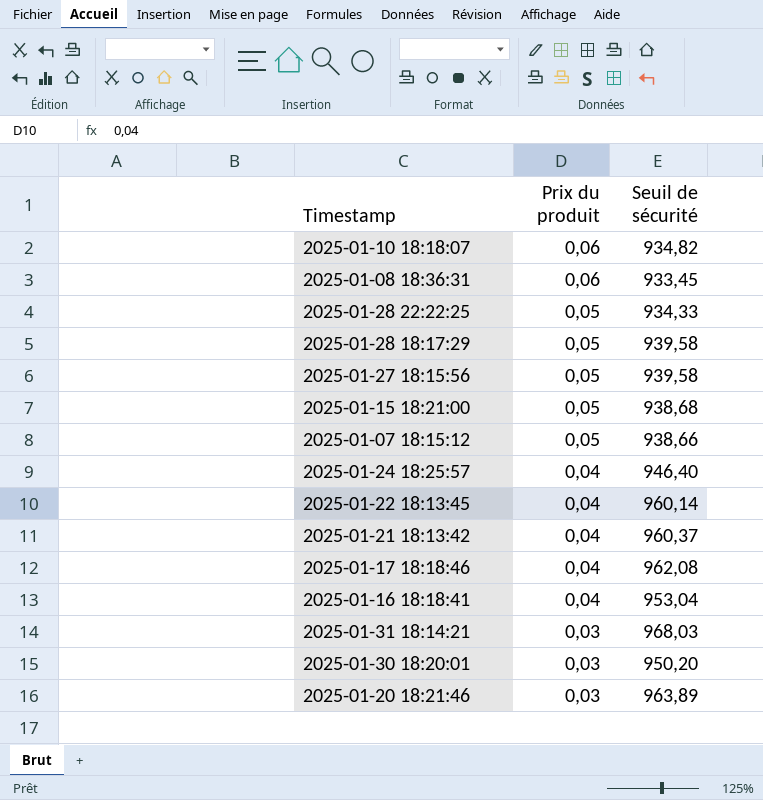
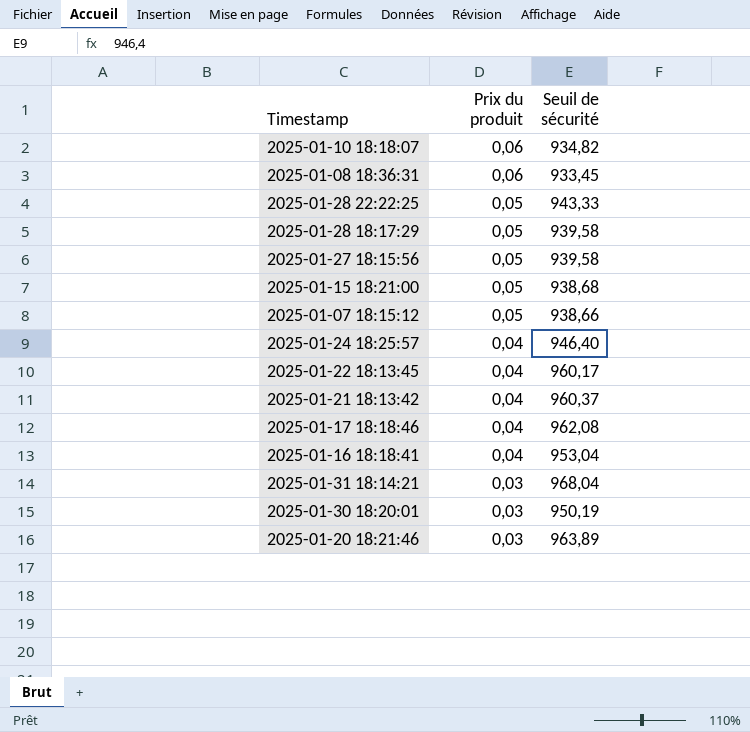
2025-01-28 22:22:25 | Seuil de sécurité: 934,33 -> 943,33
2025-01-22 18:13:45 | Seuil de sécurité: 960,14 -> 960,17
2025-01-31 18:14:21 | Seuil de sécurité: 968,03 -> 968,04
2025-01-30 18:20:01 | Seuil de sécurité: 950,20 -> 950,19

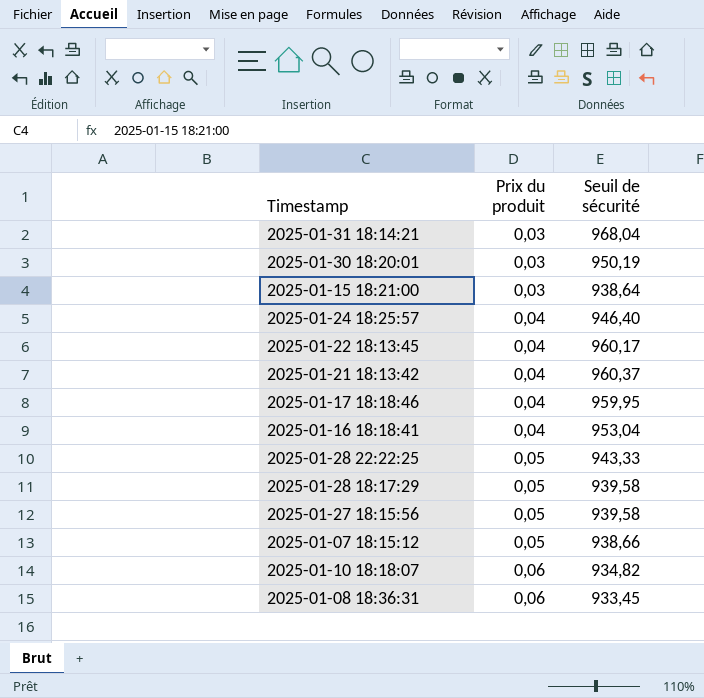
row order: Prix du produit descending -> Prix du produit ascending
row 2025-01-20 18:21:46: 0,03 | 963,89 -> none
2025-01-15 18:21:00 | Prix du produit: 0,05 -> 0,03
2025-01-15 18:21:00 | Seuil de sécurité: 938,68 -> 938,64
2025-01-17 18:18:46 | Seuil de sécurité: 962,08 -> 959,95

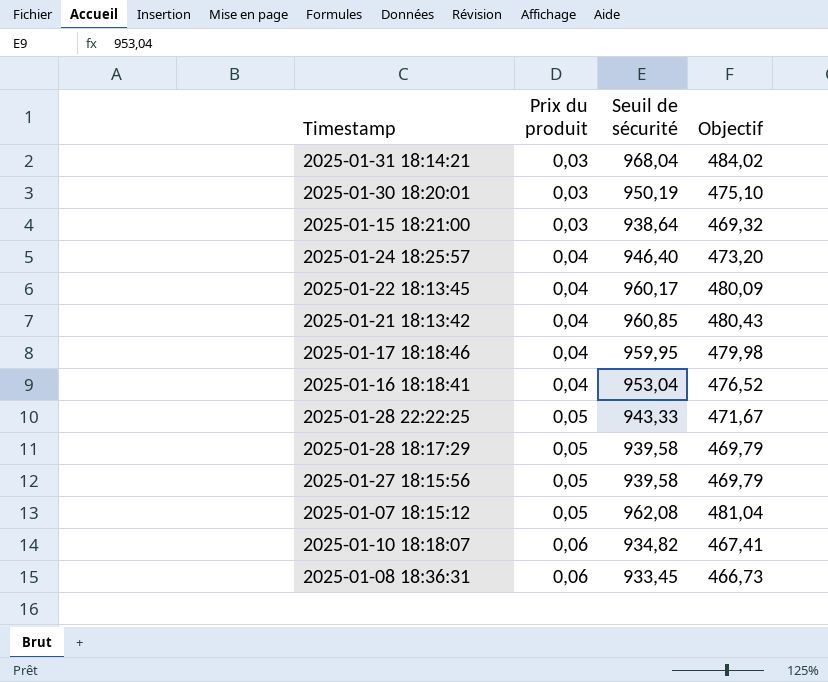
column Objectif | formula: none -> [Seuil de sécurité] * 0,5
2025-01-21 18:13:42 | Seuil de sécurité: 960,37 -> 960,85
2025-01-07 18:15:12 | Seuil de sécurité: 938,66 -> 962,08

